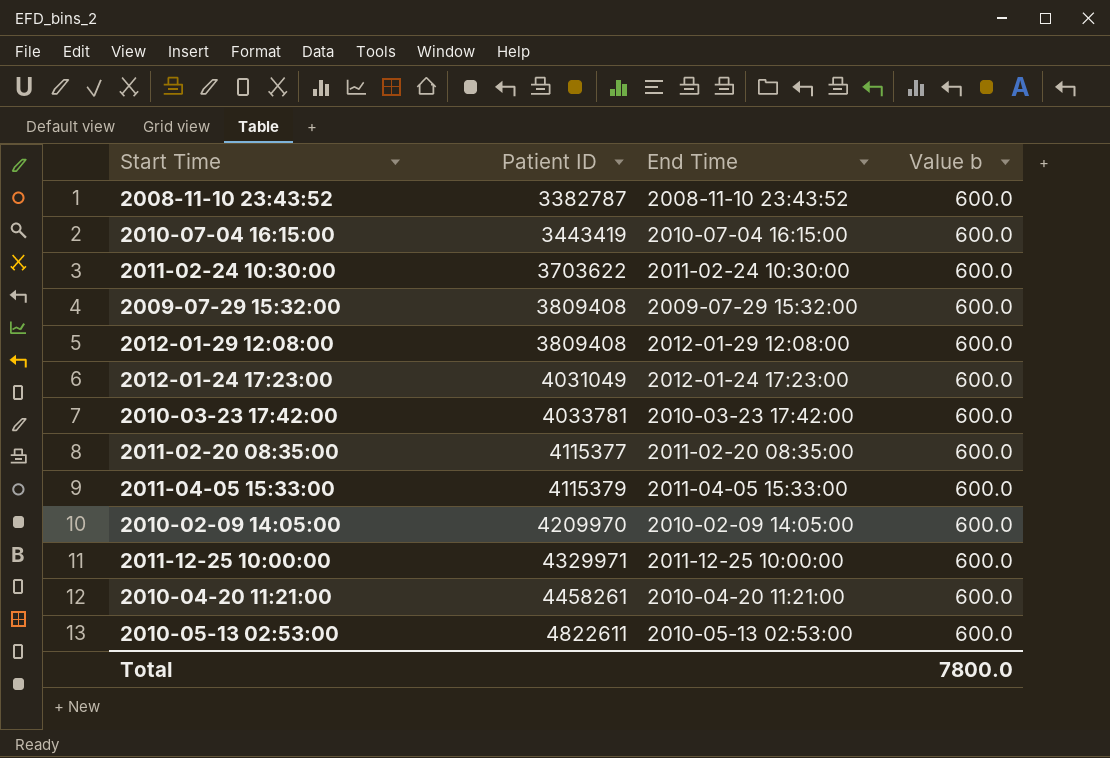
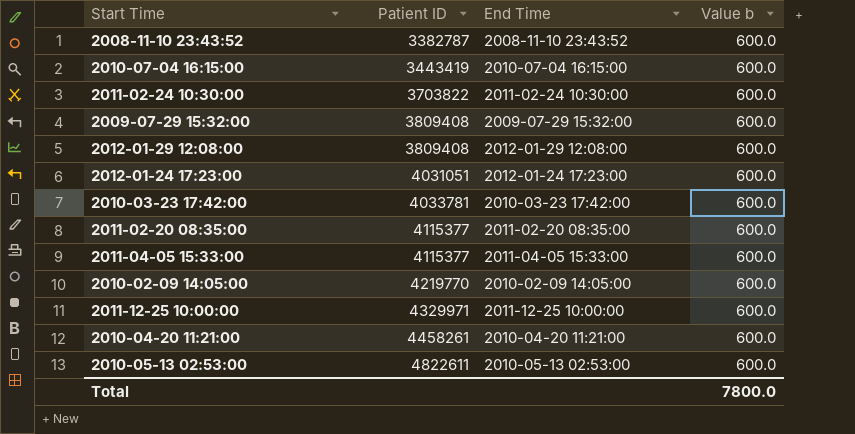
2011-02-24 10:30:00 | Patient ID: 3703622 -> 3703822
2012-01-24 17:23:00 | Patient ID: 4031049 -> 4031051
2011-04-05 15:33:00 | Patient ID: 4115379 -> 4115377
2010-02-09 14:05:00 | Patient ID: 4209970 -> 4219770

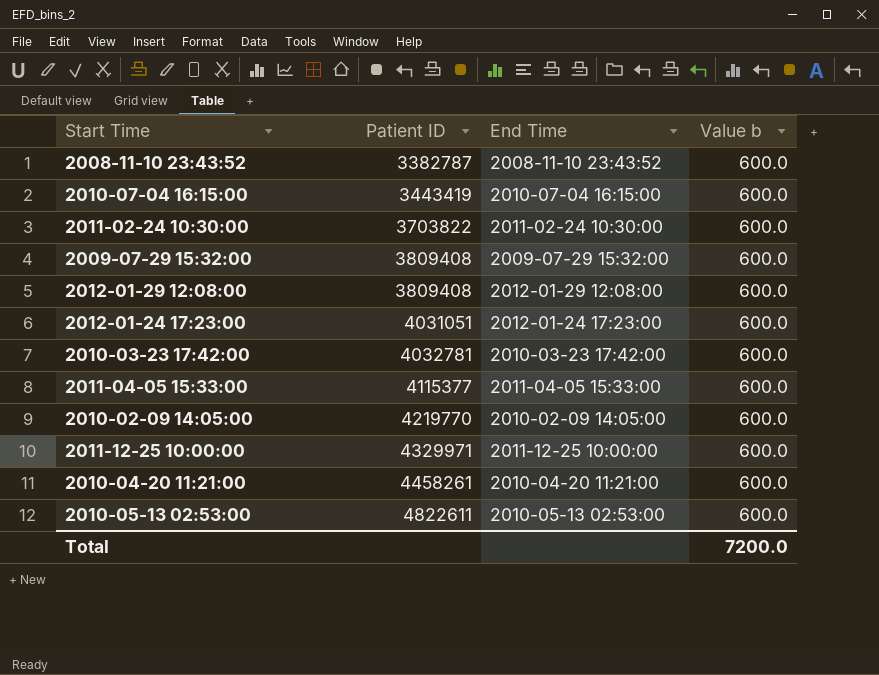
row 2011-02-20 08:35:00: 4115377 | 2011-02-20 08:35:00 | 600.0 -> none
2010-03-23 17:42:00 | Patient ID: 4033781 -> 4032781
Total | Value b: 7800.0 -> 7200.0

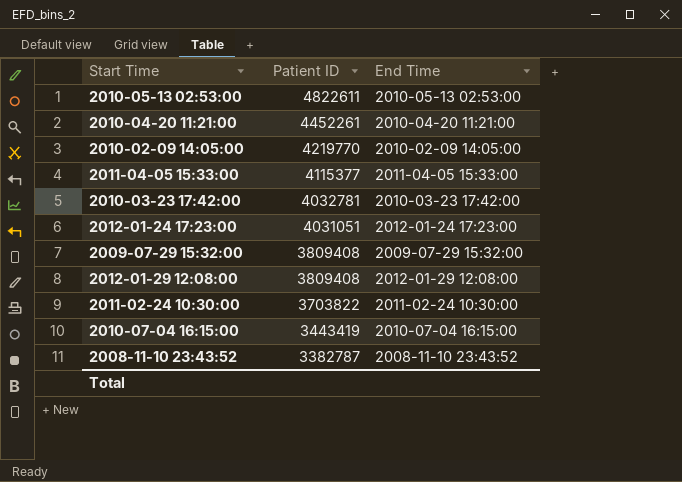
row order: Patient ID ascending -> Patient ID descending
column Value b | position: 4 -> none
row 2011-12-25 10:00:00: 4329971 | 2011-12-25 10:00:00 | 600.0 -> none
2010-04-20 11:21:00 | Patient ID: 4458261 -> 4452261

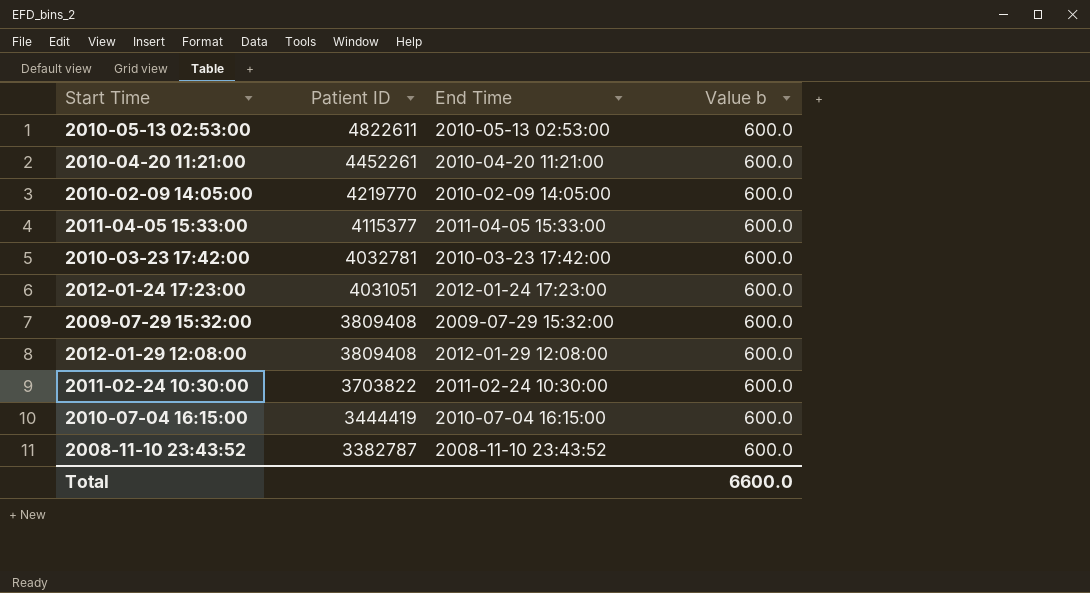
column Value b | position: none -> 4
2010-07-04 16:15:00 | Patient ID: 3443419 -> 3444419

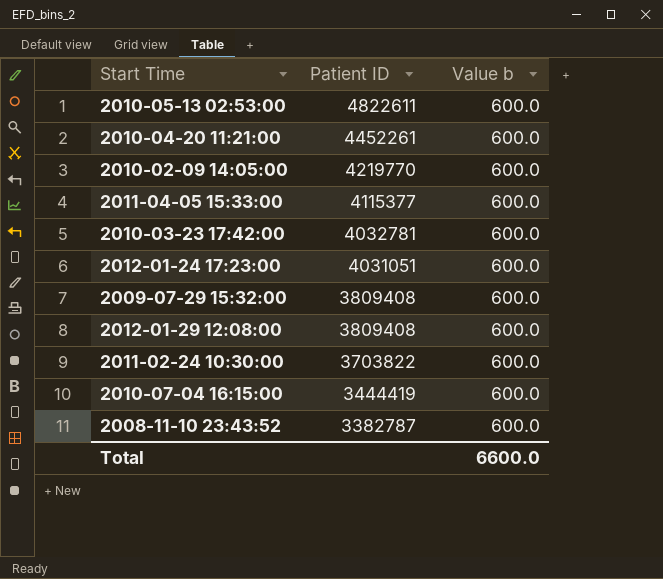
column End Time | position: 3 -> none

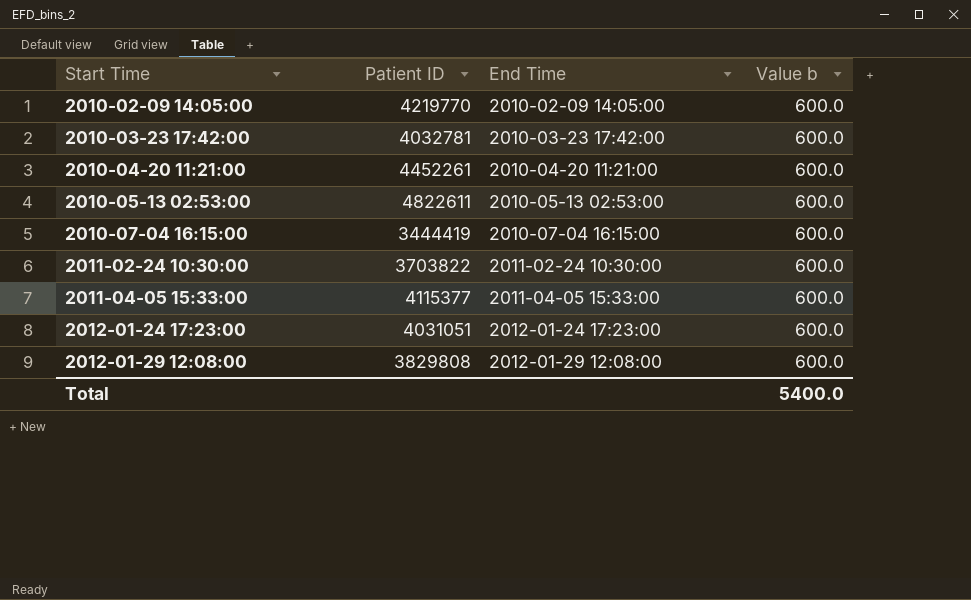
row order: Patient ID descending -> Start Time ascending
column End Time | position: none -> 3
row 2009-07-29 15:32:00: 3809408 | 600.0 -> none
row 2008-11-10 23:43:52: 3382787 | 600.0 -> none
2012-01-29 12:08:00 | Patient ID: 3809408 -> 3829808
Total | Value b: 6600.0 -> 5400.0

